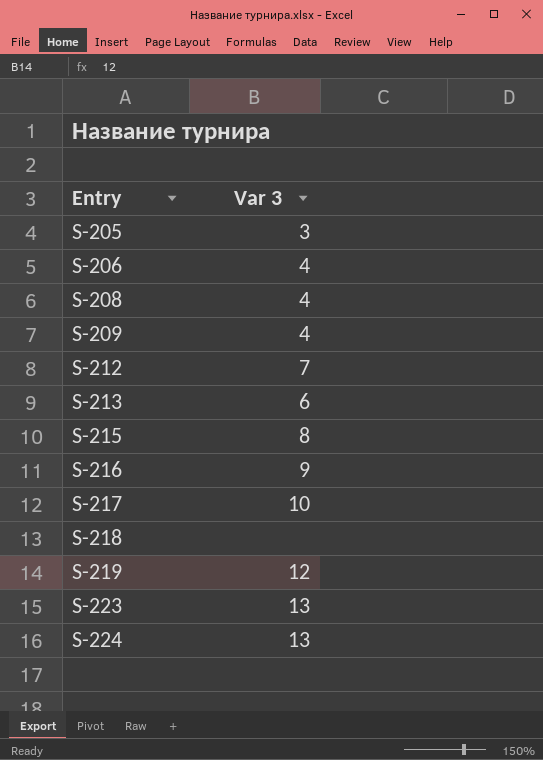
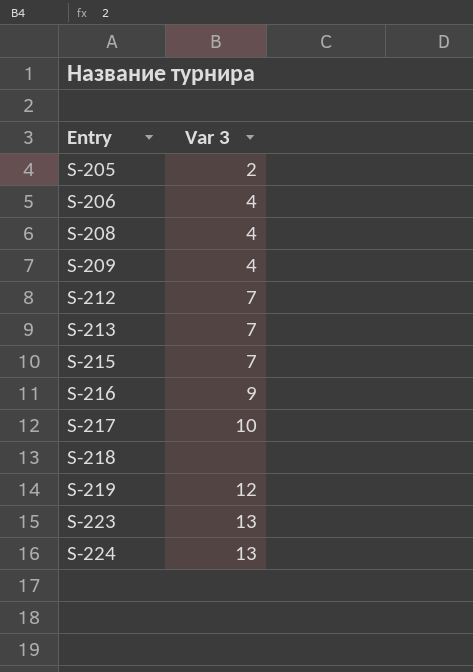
S-205 | Var 3: 3 -> 2
S-213 | Var 3: 6 -> 7
S-215 | Var 3: 8 -> 7

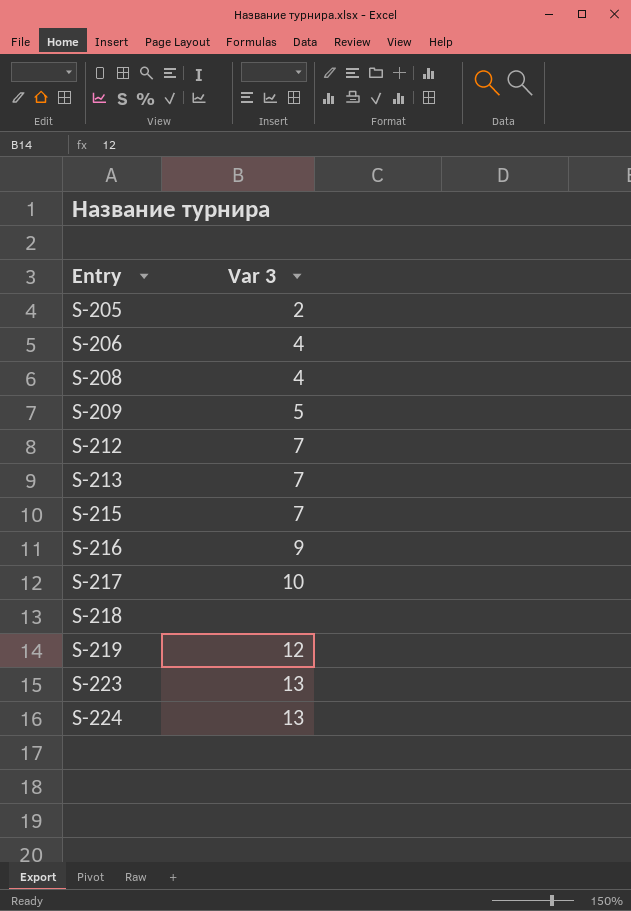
S-209 | Var 3: 4 -> 5

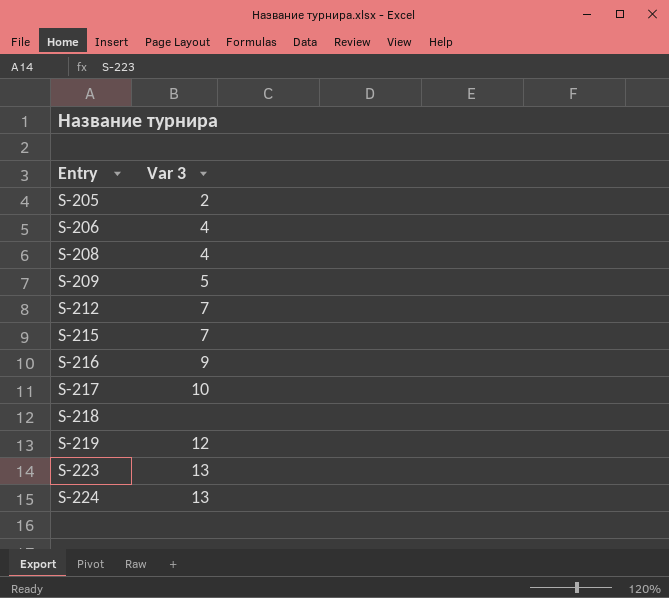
row S-213: 7 -> none

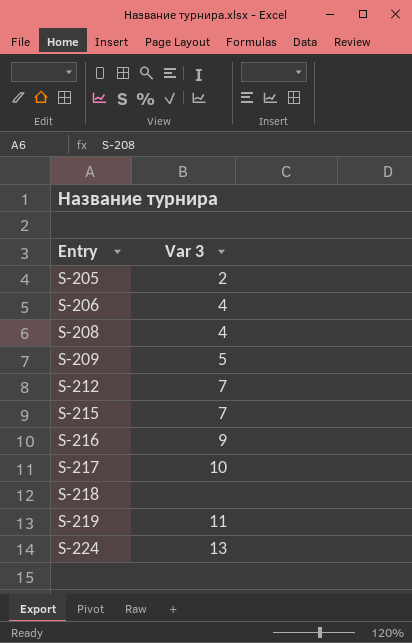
row S-223: 13 -> none
S-219 | Var 3: 12 -> 11

